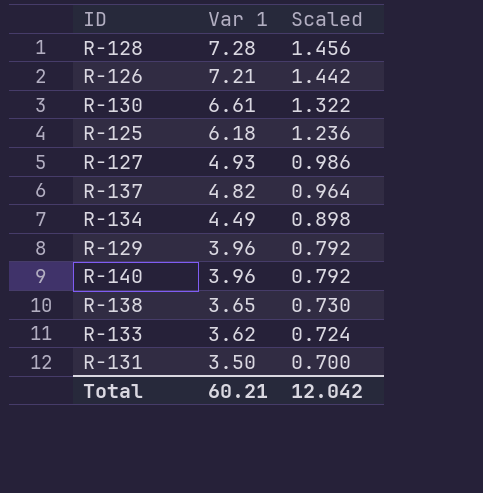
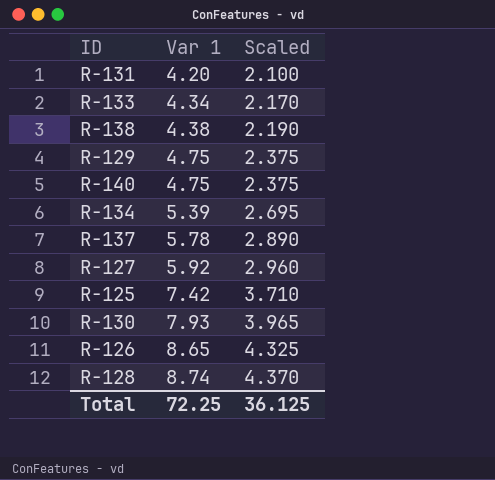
row order: Var 1 descending -> Var 1 ascending
column Scaled | formula: [Var 1] * 0.2 -> [Var 1] * 0.5
R-131 | Var 1: 3.50 -> 4.20
R-133 | Var 1: 3.62 -> 4.34
R-138 | Var 1: 3.65 -> 4.38
R-129 | Var 1: 3.96 -> 4.75
R-140 | Var 1: 3.96 -> 4.75
R-134 | Var 1: 4.49 -> 5.39
R-137 | Var 1: 4.82 -> 5.78
R-127 | Var 1: 4.93 -> 5.92
R-125 | Var 1: 6.18 -> 7.42
R-130 | Var 1: 6.61 -> 7.93
R-126 | Var 1: 7.21 -> 8.65
R-128 | Var 1: 7.28 -> 8.74
Total | Var 1: 60.21 -> 72.25
Total | Scaled: 12.042 -> 36.125

